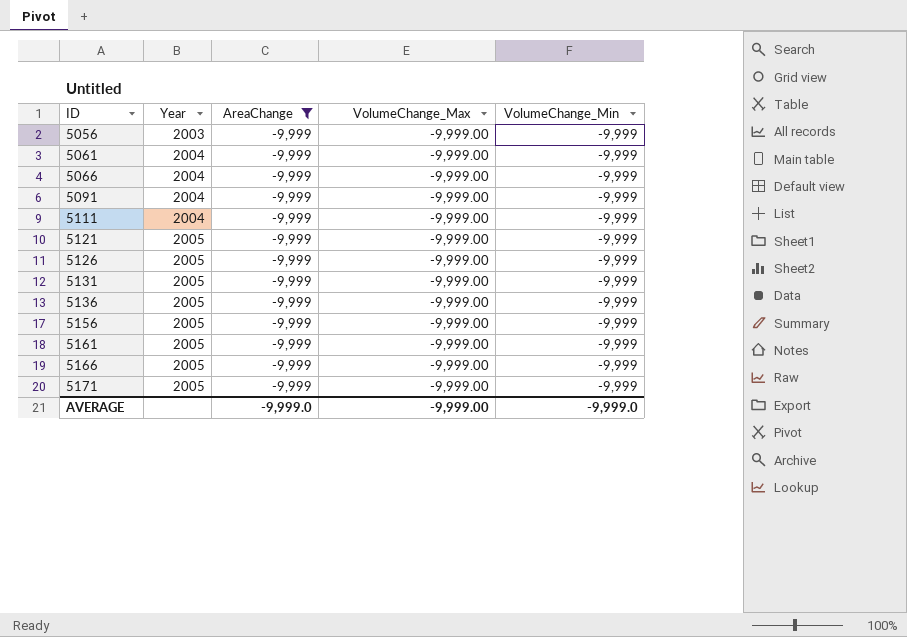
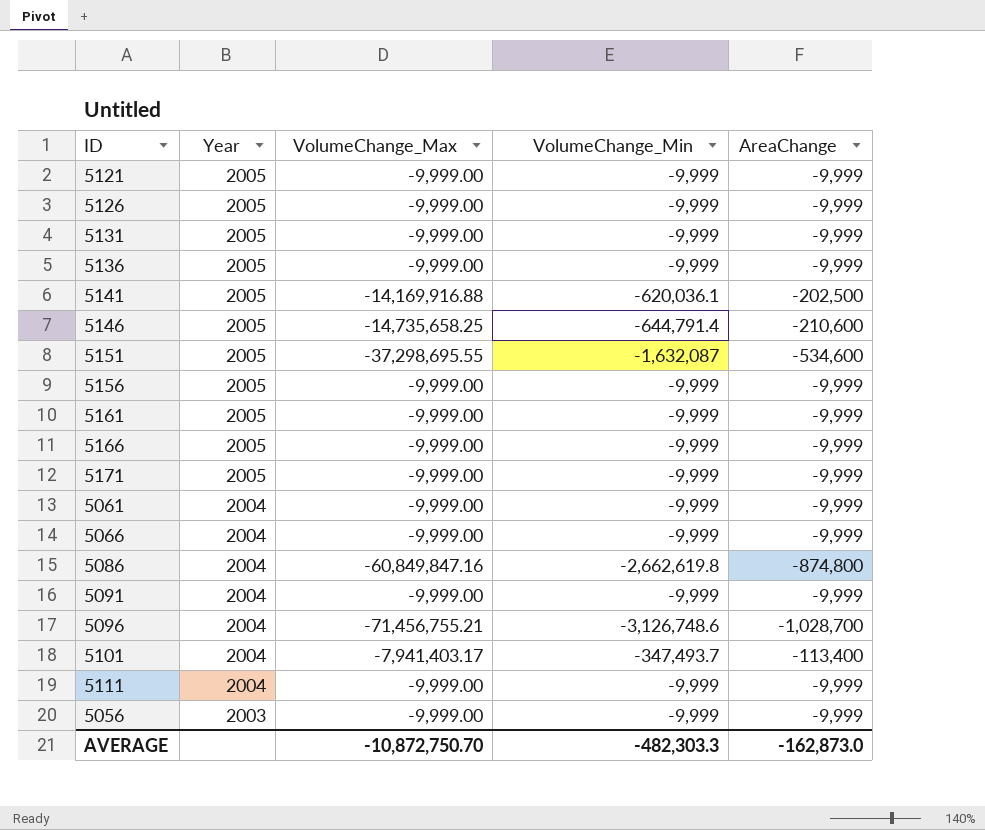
filter: AreaChange = -9,999 -> none
row order: ID ascending -> Year descending
column AreaChange | position: 3 -> 5
AVERAGE | VolumeChange_Max: -9,999.00 -> -10,872,750.70
AVERAGE | VolumeChange_Min: -9,999.0 -> -482,303.3
AVERAGE | AreaChange: -9,999.0 -> -162,873.0

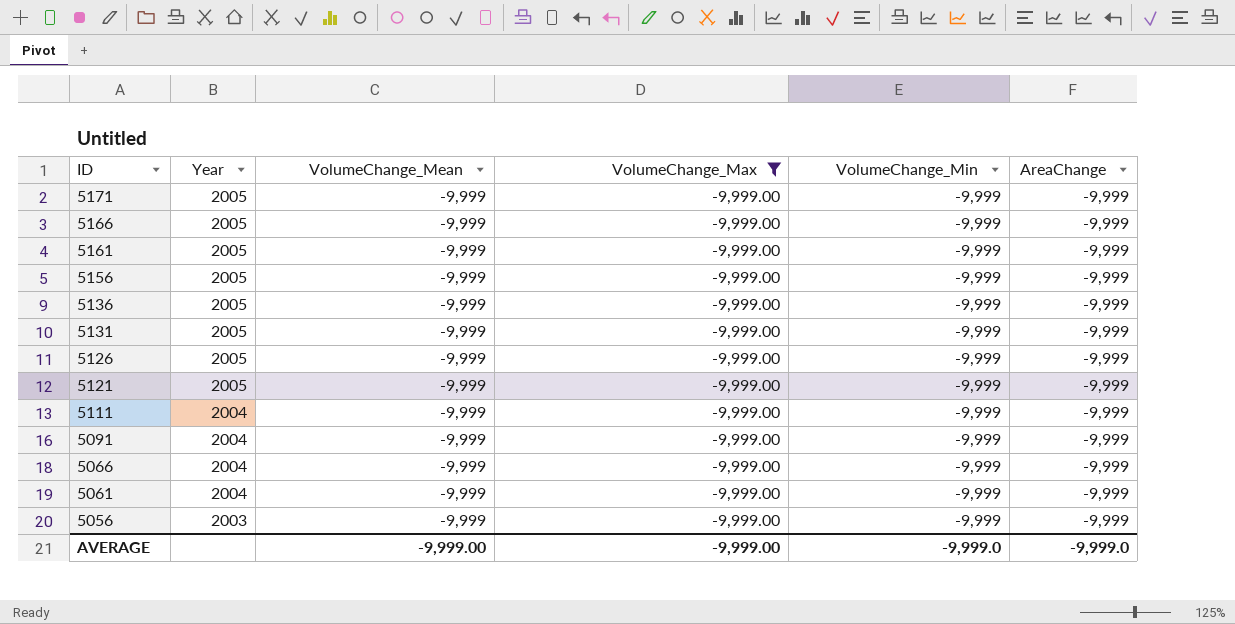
filter: none -> VolumeChange_Max = -9,999.00
row order: Year descending -> ID descending
column VolumeChange_Mean | position: none -> 3
AVERAGE | VolumeChange_Max: -10,872,750.70 -> -9,999.00
AVERAGE | VolumeChange_Min: -482,303.3 -> -9,999.0
AVERAGE | AreaChange: -162,873.0 -> -9,999.0

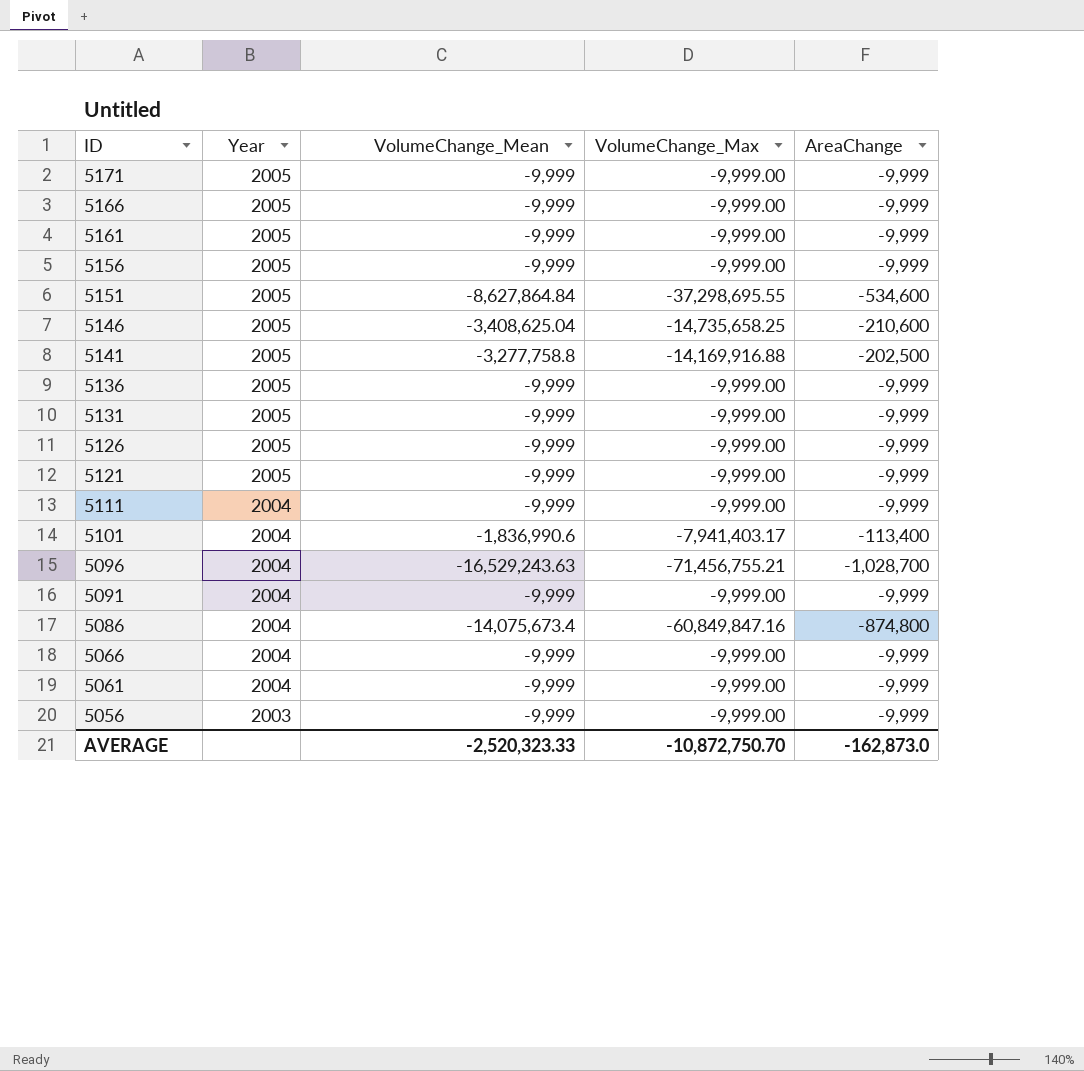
filter: VolumeChange_Max = -9,999.00 -> none
column VolumeChange_Min | position: 5 -> none
AVERAGE | VolumeChange_Mean: -9,999.00 -> -2,520,323.33
AVERAGE | VolumeChange_Max: -9,999.00 -> -10,872,750.70
AVERAGE | AreaChange: -9,999.0 -> -162,873.0

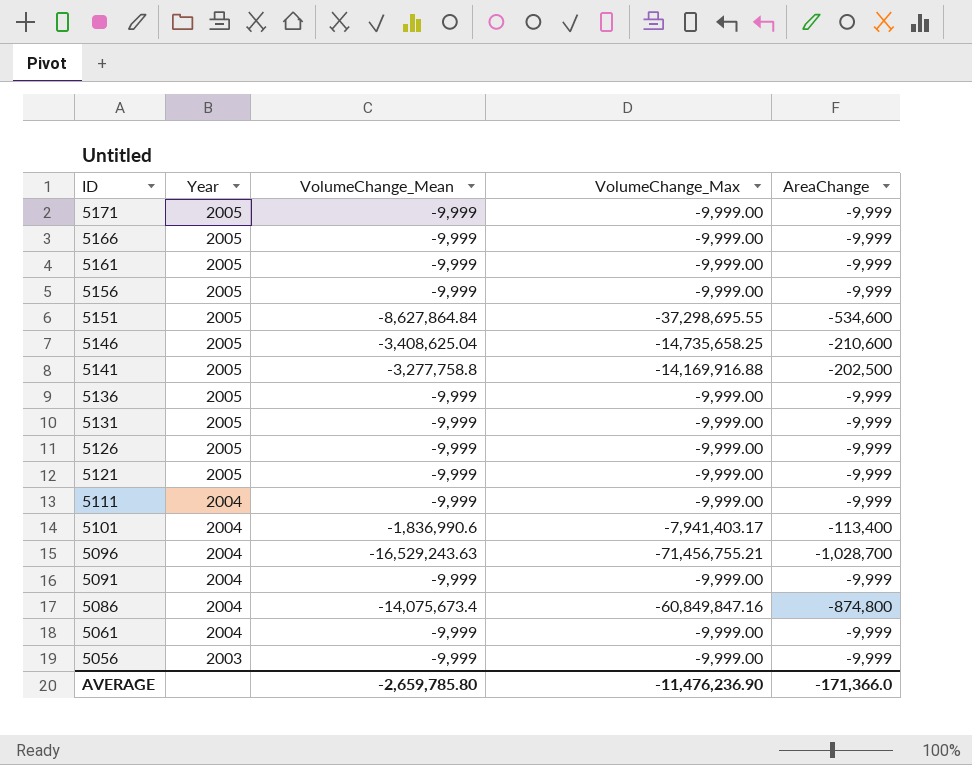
row 5066: 2004 | -9,999 | -9,999.00 | -9,999 -> none
AVERAGE | VolumeChange_Mean: -2,520,323.33 -> -2,659,785.80
AVERAGE | VolumeChange_Max: -10,872,750.70 -> -11,476,236.90
AVERAGE | AreaChange: -162,873.0 -> -171,366.0

